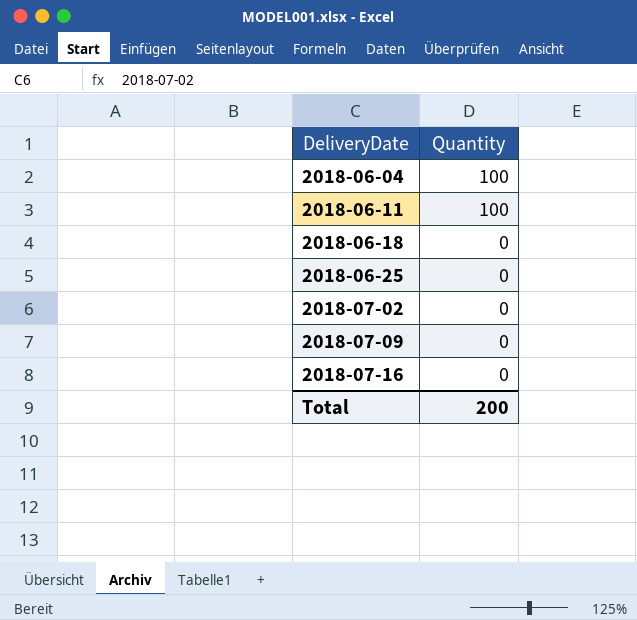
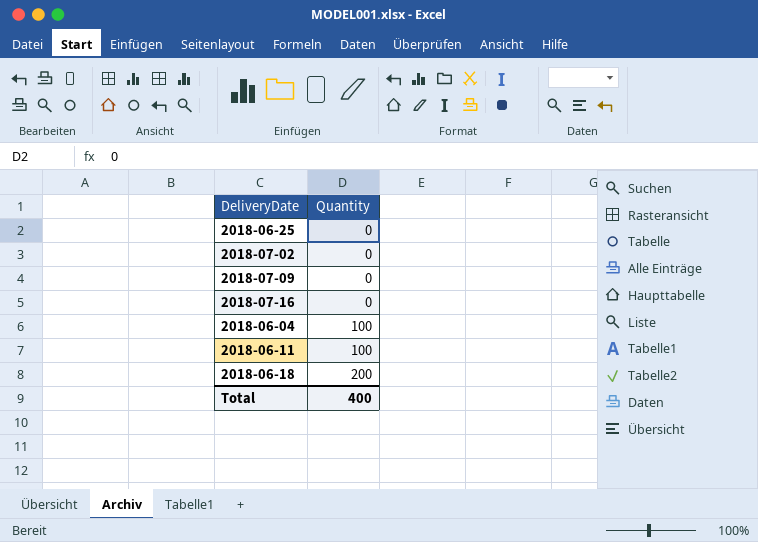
row order: DeliveryDate ascending -> Quantity ascending
2018-06-18 | Quantity: 0 -> 200
Total | Quantity: 200 -> 400

